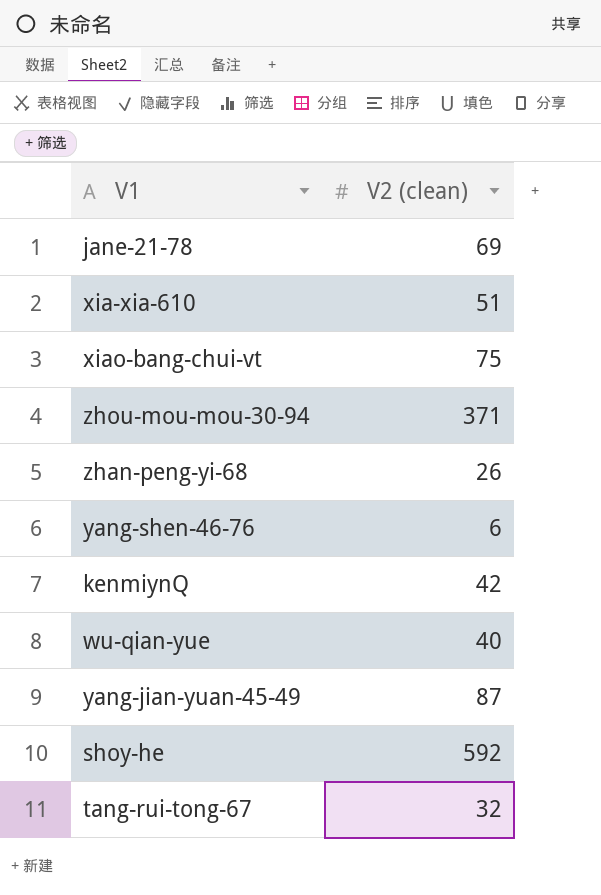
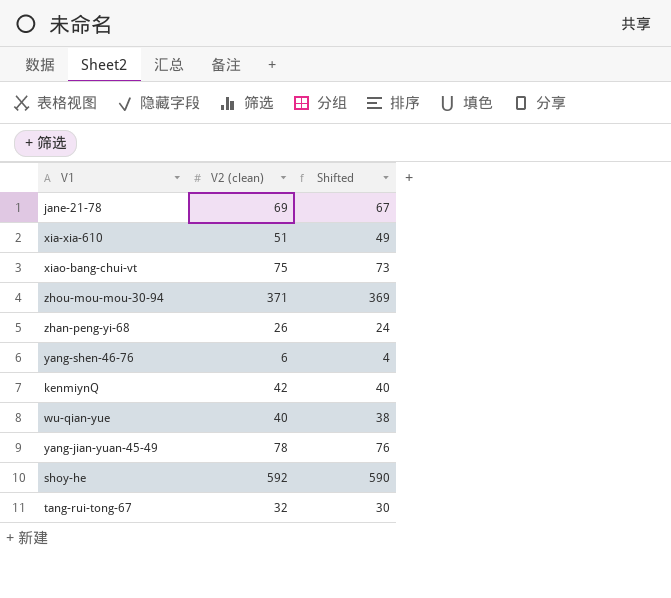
column Shifted | formula: none -> [V2 (clean)] - 2
yang-jian-yuan-45-49 | V2 (clean): 87 -> 78

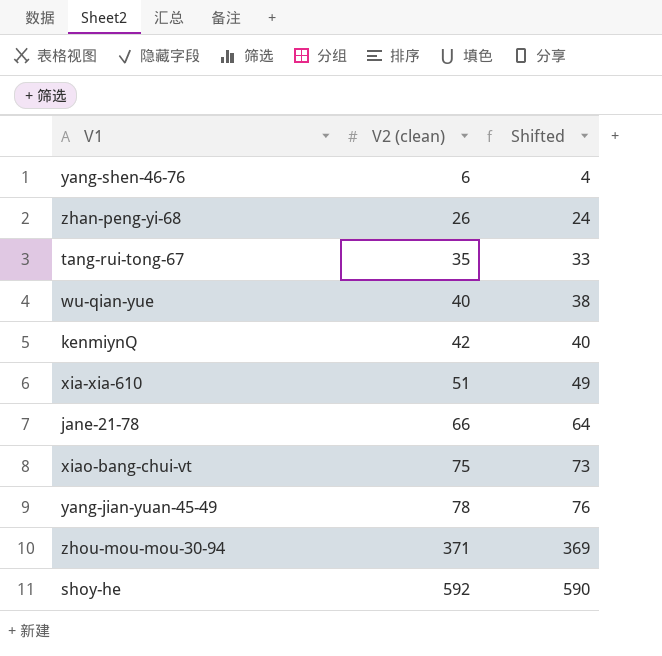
row order: none -> V2 (clean) ascending
tang-rui-tong-67 | V2 (clean): 32 -> 35
tang-rui-tong-67 | Shifted: 30 -> 33
jane-21-78 | V2 (clean): 69 -> 66
jane-21-78 | Shifted: 67 -> 64

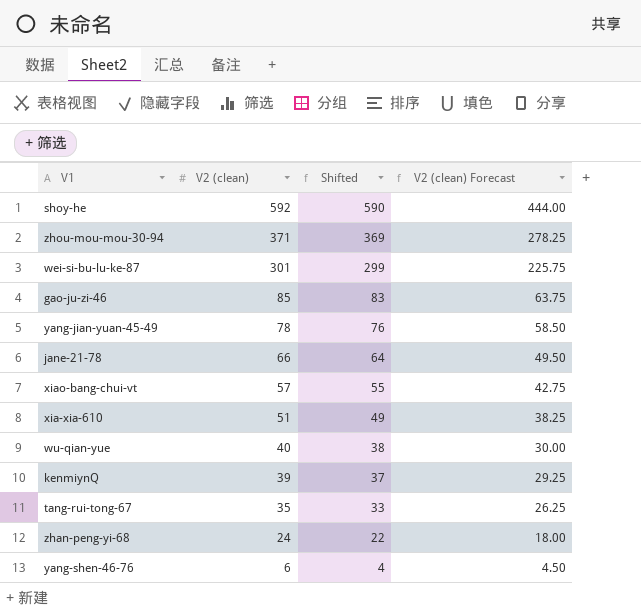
row order: V2 (clean) ascending -> V2 (clean) descending
column V2 (clean) Forecast | formula: none -> [V2 (clean)] * 0.75
row wei-si-bu-lu-ke-87: none -> 301 | 299 | 225.75
row gao-ju-zi-46: none -> 85 | 83 | 63.75
xiao-bang-chui-vt | V2 (clean): 75 -> 57
xiao-bang-chui-vt | Shifted: 73 -> 55
kenmiynQ | V2 (clean): 42 -> 39
kenmiynQ | Shifted: 40 -> 37
zhan-peng-yi-68 | V2 (clean): 26 -> 24
zhan-peng-yi-68 | Shifted: 24 -> 22

